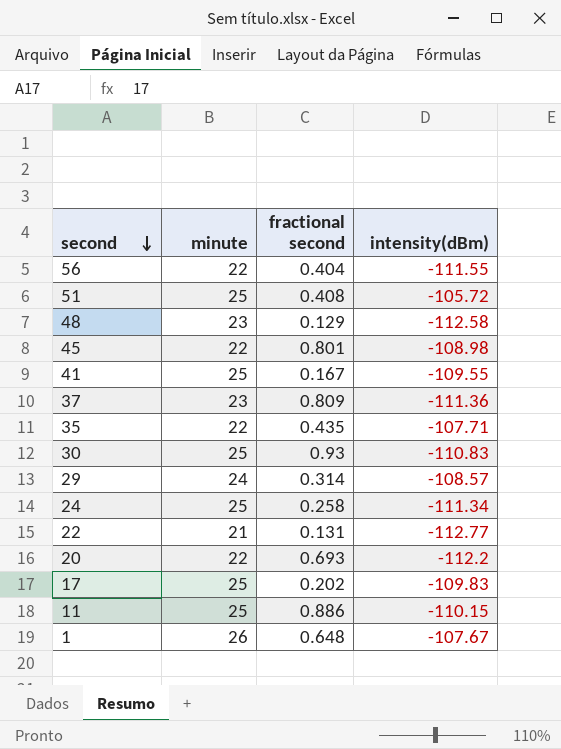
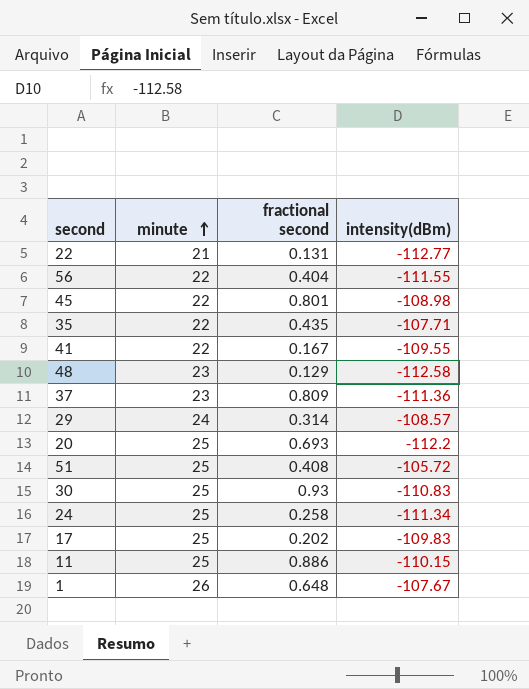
row order: second descending -> minute ascending
41 | minute: 25 -> 22
20 | minute: 22 -> 25

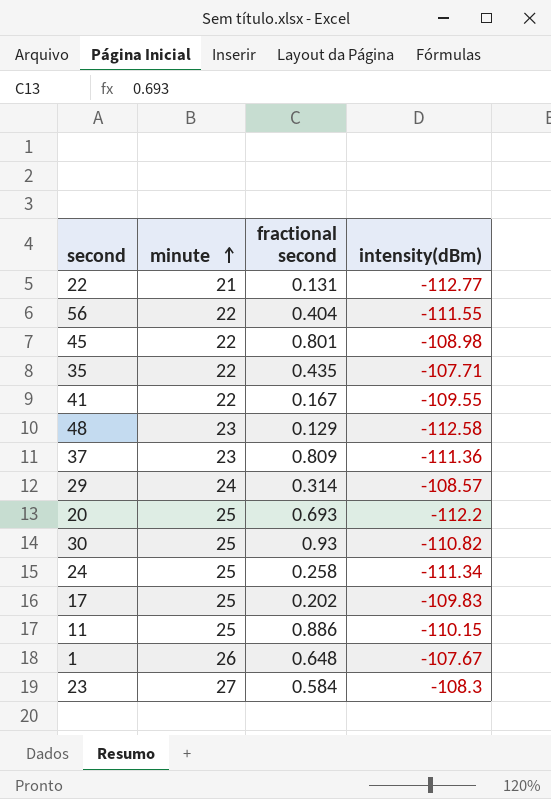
row 51: 25 | 0.408 | -105.72 -> none
30 | intensity(dBm): -110.83 -> -110.82
row 23: none -> 27 | 0.584 | -108.3

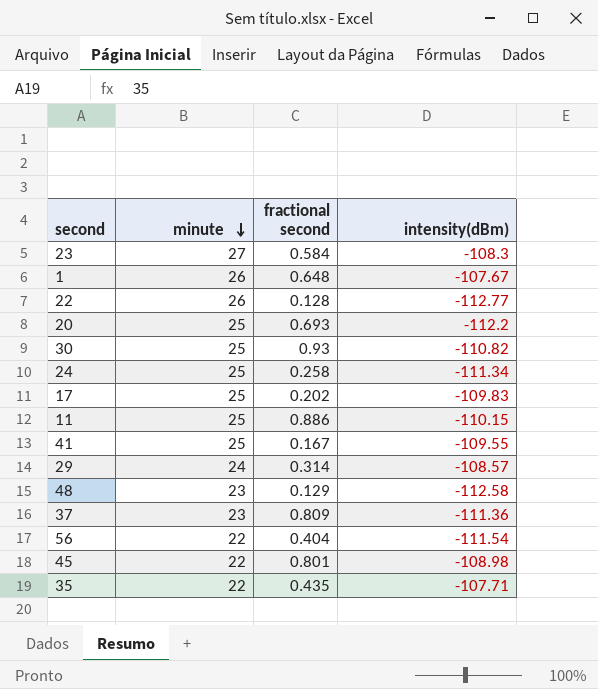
row order: minute ascending -> minute descending
22 | minute: 21 -> 26
22 | fractional second: 0.131 -> 0.128
41 | minute: 22 -> 25
56 | intensity(dBm): -111.55 -> -111.54

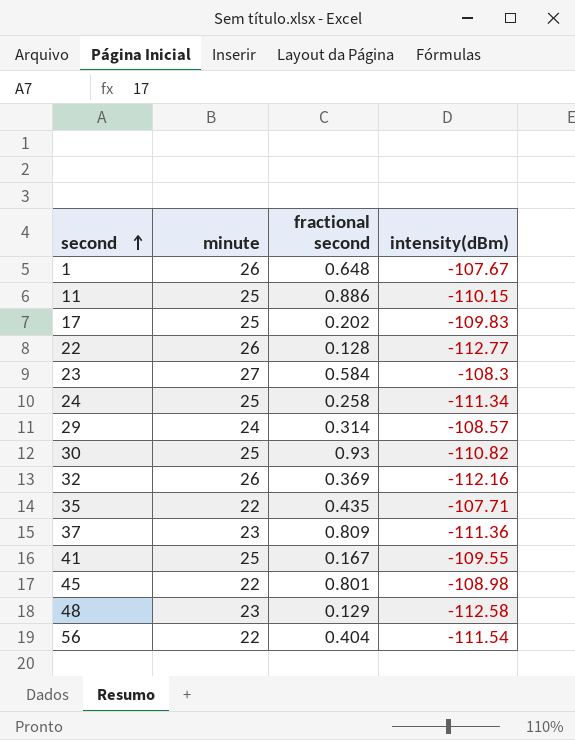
row order: minute descending -> second ascending
row 20: 25 | 0.693 | -112.2 -> none
row 32: none -> 26 | 0.369 | -112.16

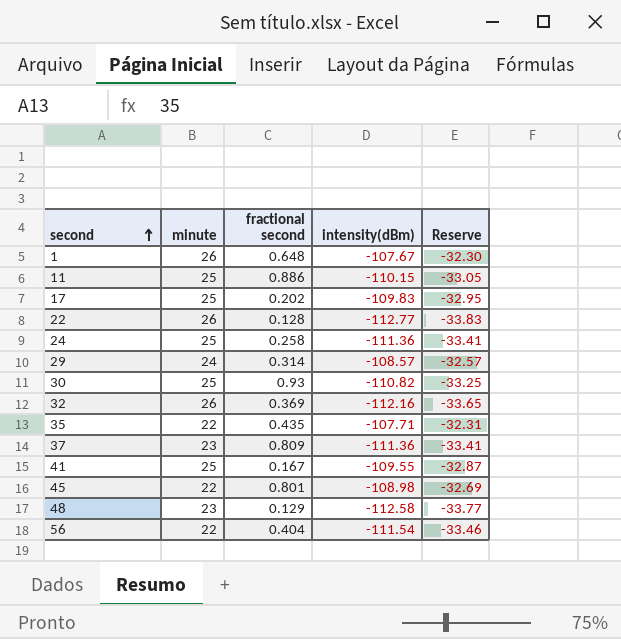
column Reserve | formula: none -> [intensity(dBm)] * 0.3
row 23: 27 | 0.584 | -108.3 -> none
24 | intensity(dBm): -111.34 -> -111.36

